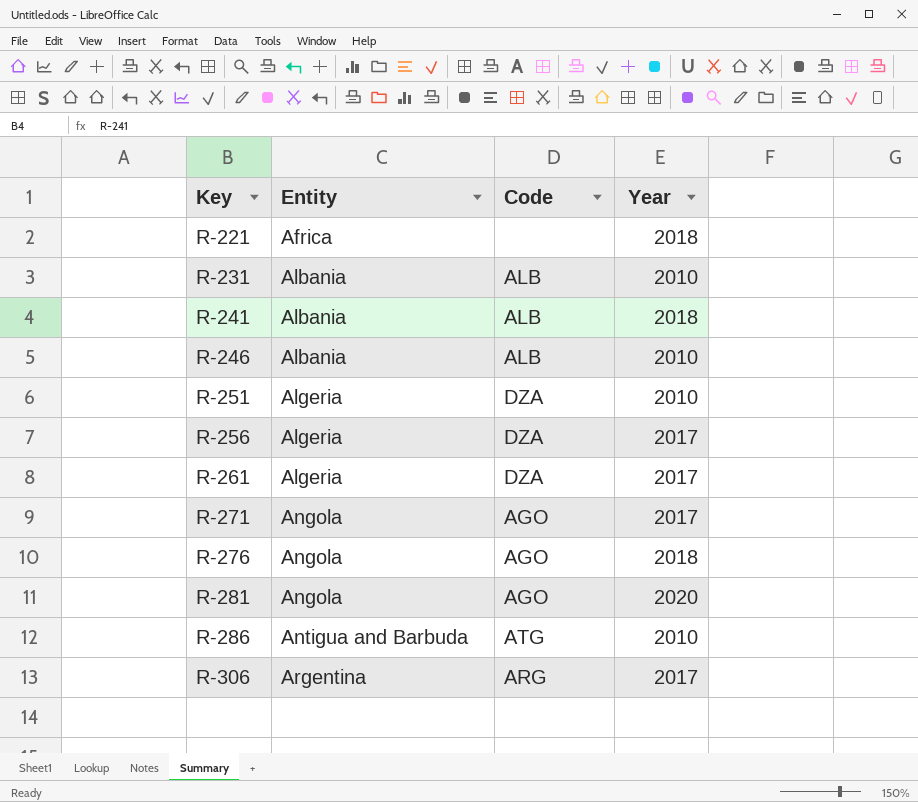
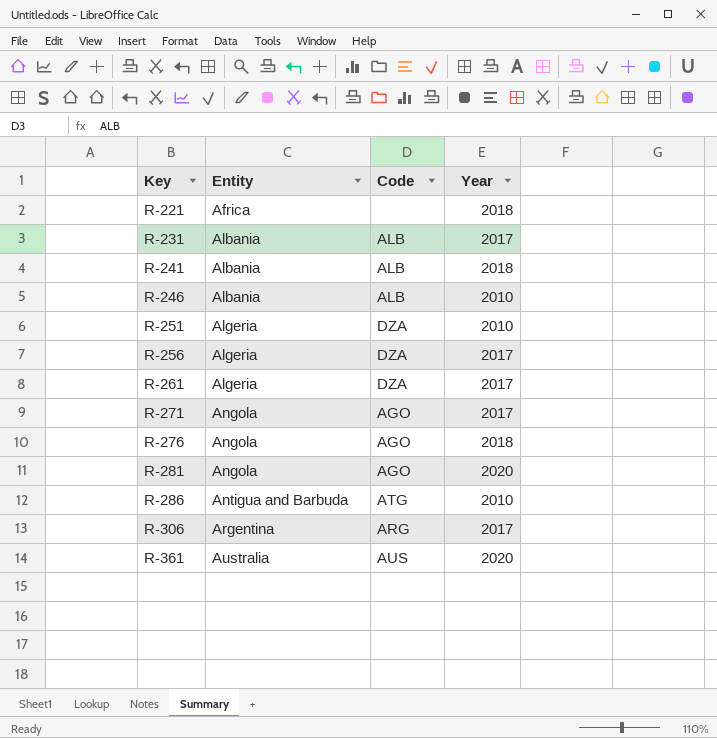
R-231 | Year: 2010 -> 2017
row R-361: none -> Australia | AUS | 2020

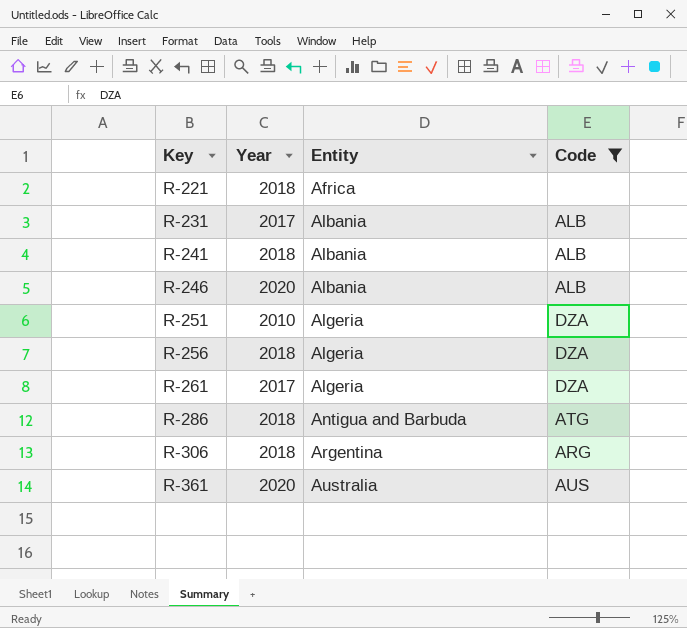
filter: none -> Code != AGO
column Year | position: 4 -> 2
R-246 | Year: 2010 -> 2020
R-256 | Year: 2017 -> 2018
R-286 | Year: 2010 -> 2018
R-306 | Year: 2017 -> 2018

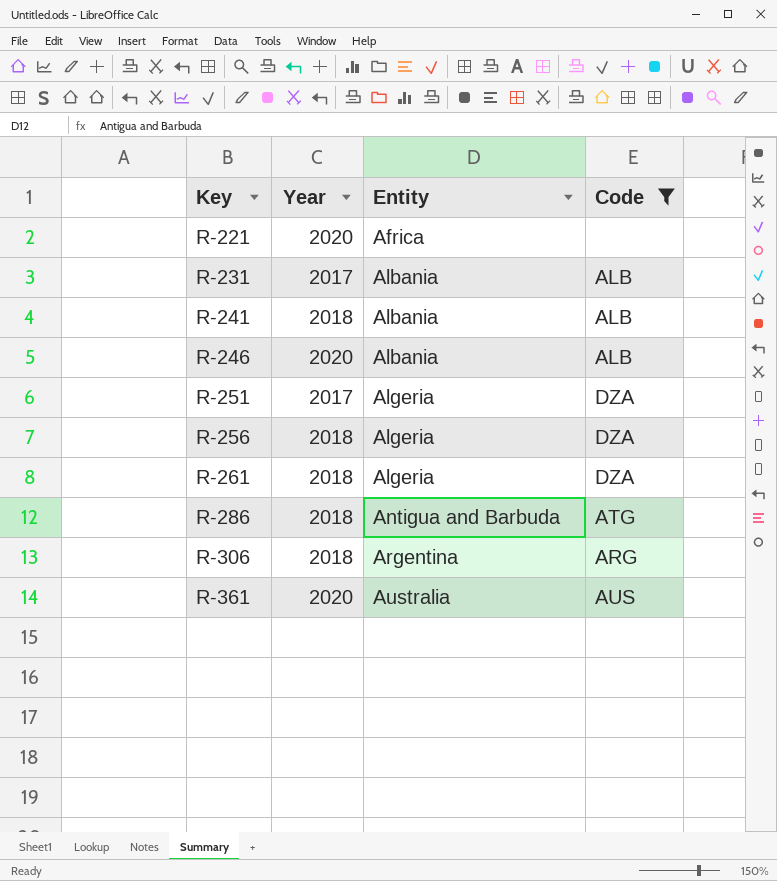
R-221 | Year: 2018 -> 2020
R-251 | Year: 2010 -> 2017
R-261 | Year: 2017 -> 2018

